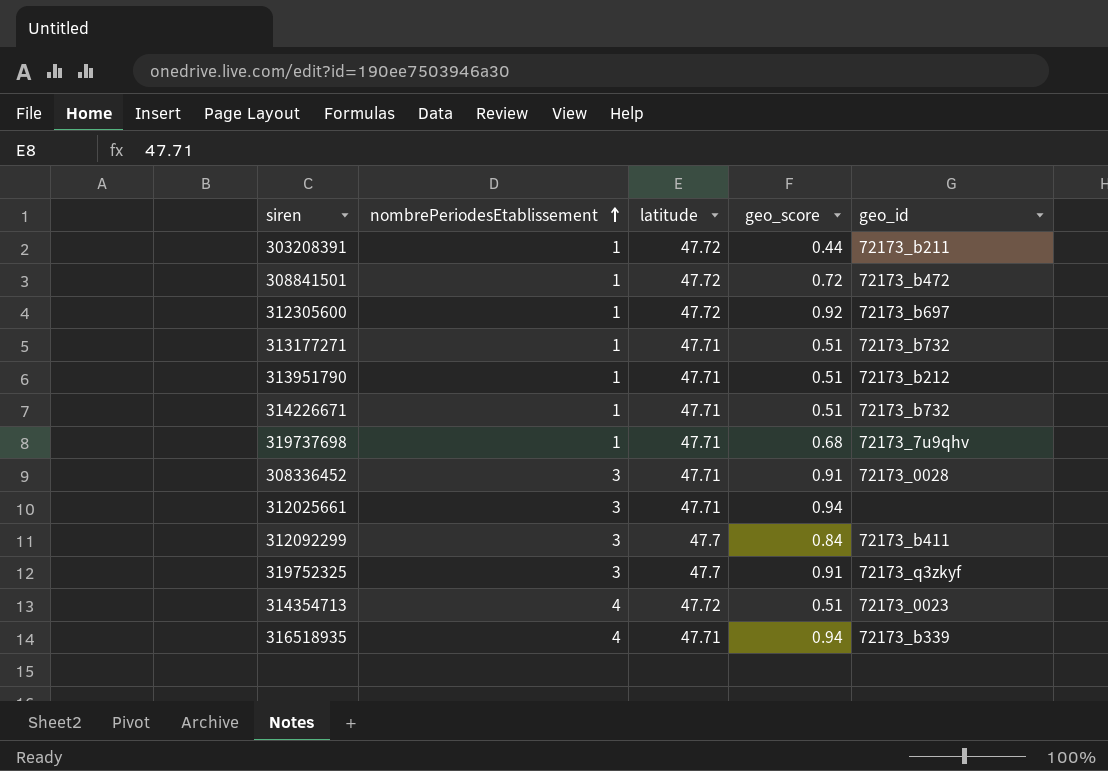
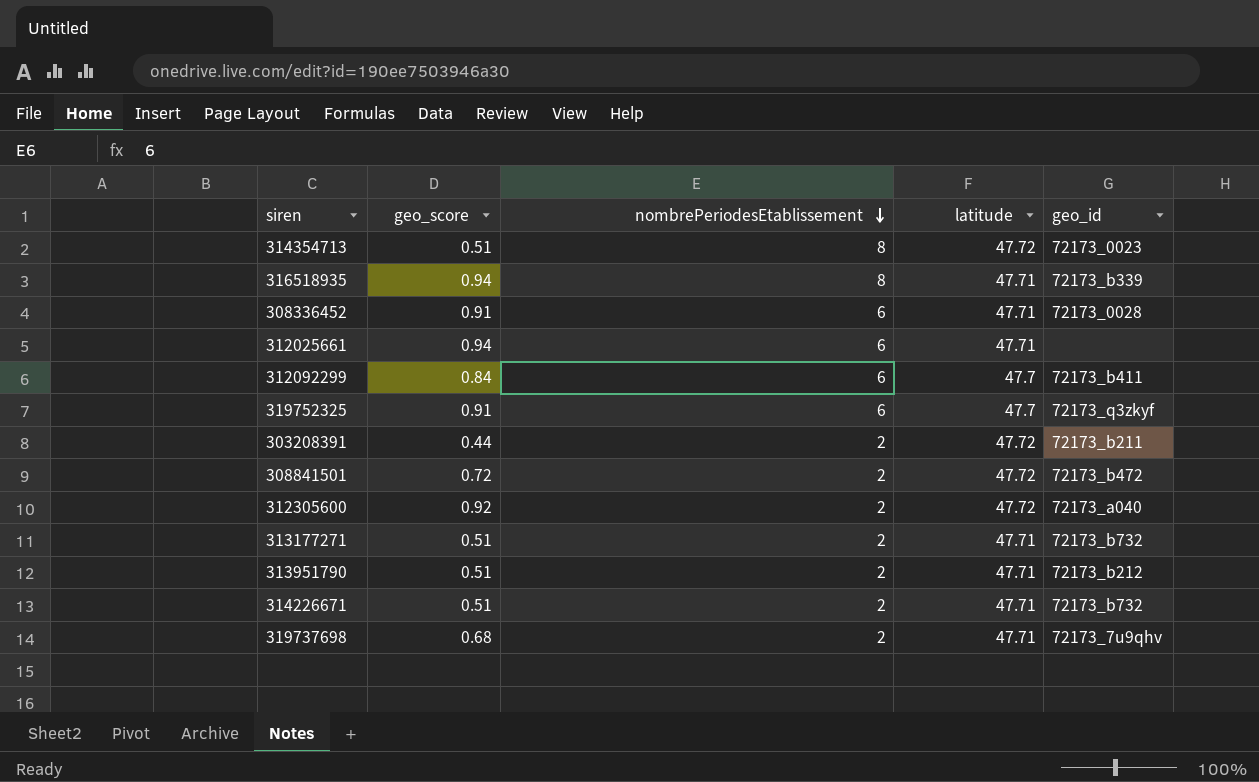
row order: nombrePeriodesEtablissement ascending -> nombrePeriodesEtablissement descending
column geo_score | position: 4 -> 2
314354713 | nombrePeriodesEtablissement: 4 -> 8
316518935 | nombrePeriodesEtablissement: 4 -> 8
308336452 | nombrePeriodesEtablissement: 3 -> 6
312025661 | nombrePeriodesEtablissement: 3 -> 6
312092299 | nombrePeriodesEtablissement: 3 -> 6
319752325 | nombrePeriodesEtablissement: 3 -> 6
303208391 | nombrePeriodesEtablissement: 1 -> 2
308841501 | nombrePeriodesEtablissement: 1 -> 2
312305600 | nombrePeriodesEtablissement: 1 -> 2
312305600 | geo_id: 72173_b697 -> 72173_a040
313177271 | nombrePeriodesEtablissement: 1 -> 2
313951790 | nombrePeriodesEtablissement: 1 -> 2
314226671 | nombrePeriodesEtablissement: 1 -> 2
319737698 | nombrePeriodesEtablissement: 1 -> 2

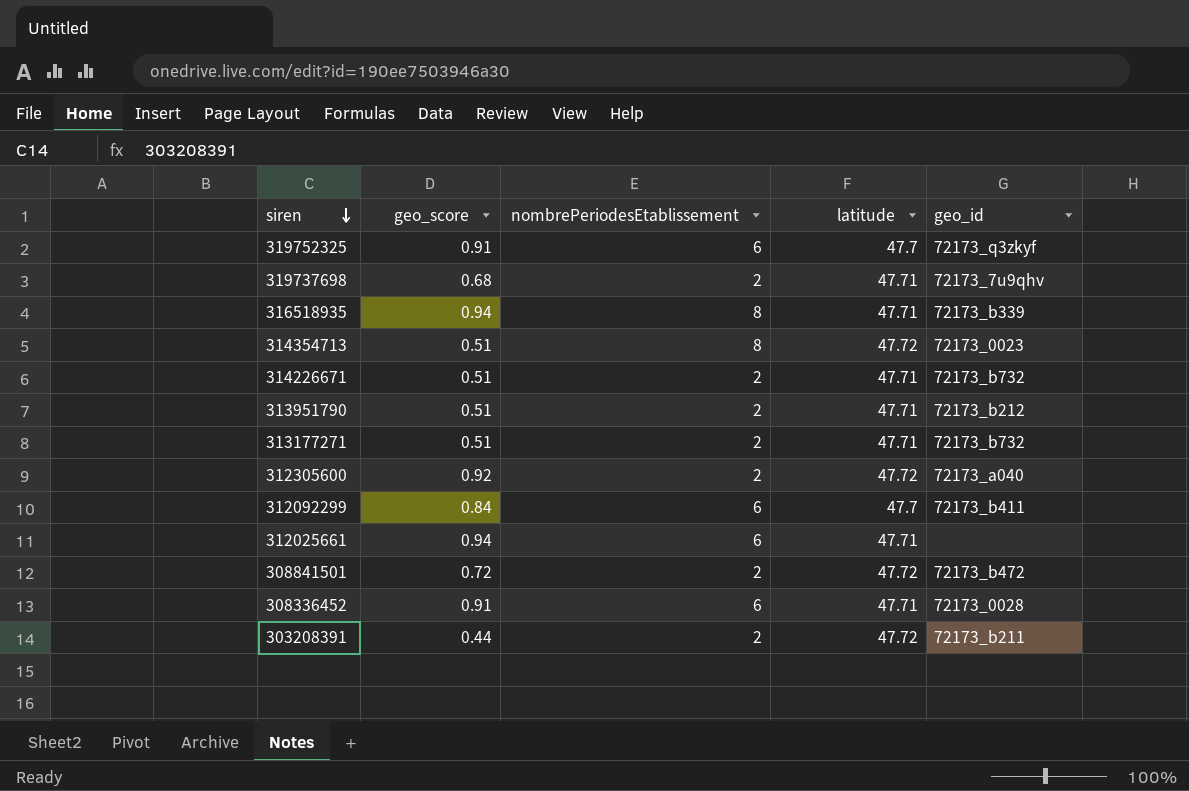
row order: nombrePeriodesEtablissement descending -> siren descending

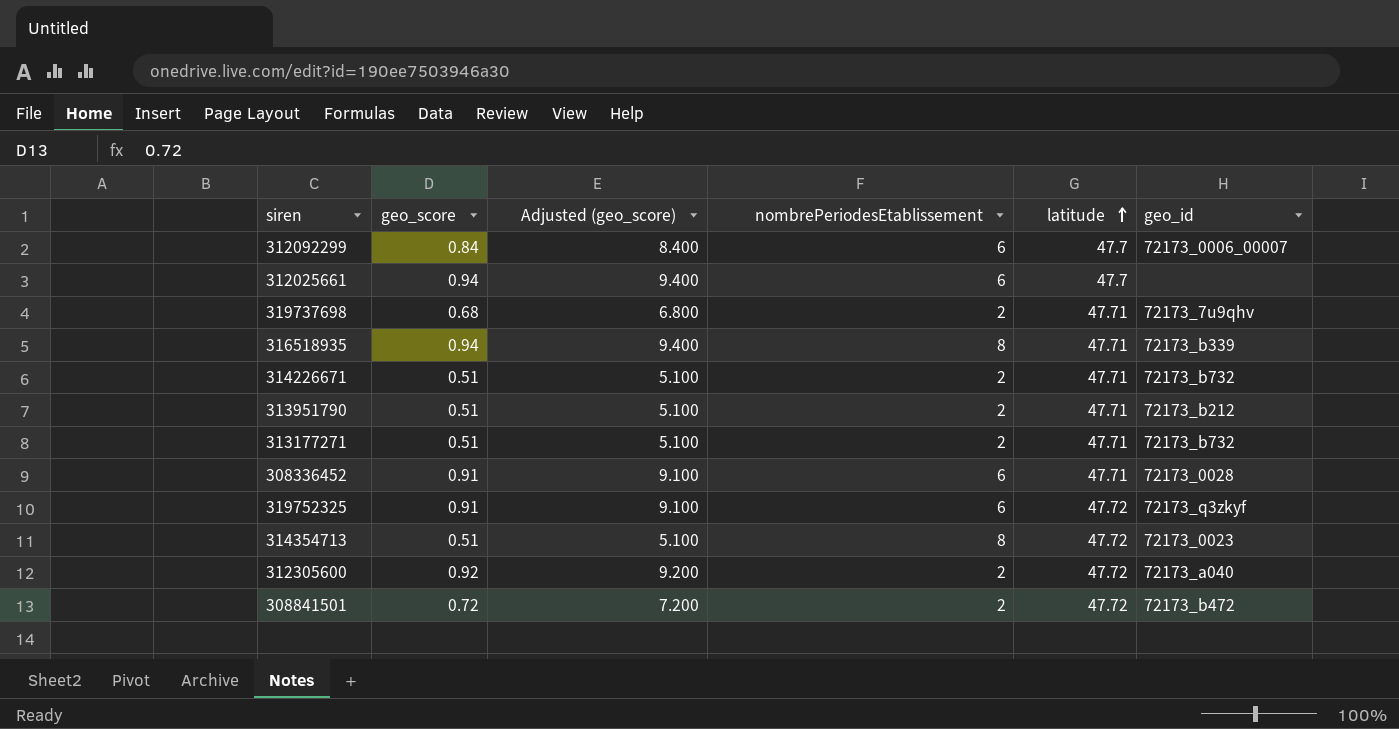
row order: siren descending -> latitude ascending
column Adjusted (geo_score) | formula: none -> [geo_score] * 10
row 303208391: 0.44 | 2 | 47.72 | 72173_b211 -> none
312092299 | geo_id: 72173_b411 -> 72173_0006_00007
312025661 | latitude: 47.71 -> 47.7
319752325 | latitude: 47.7 -> 47.72

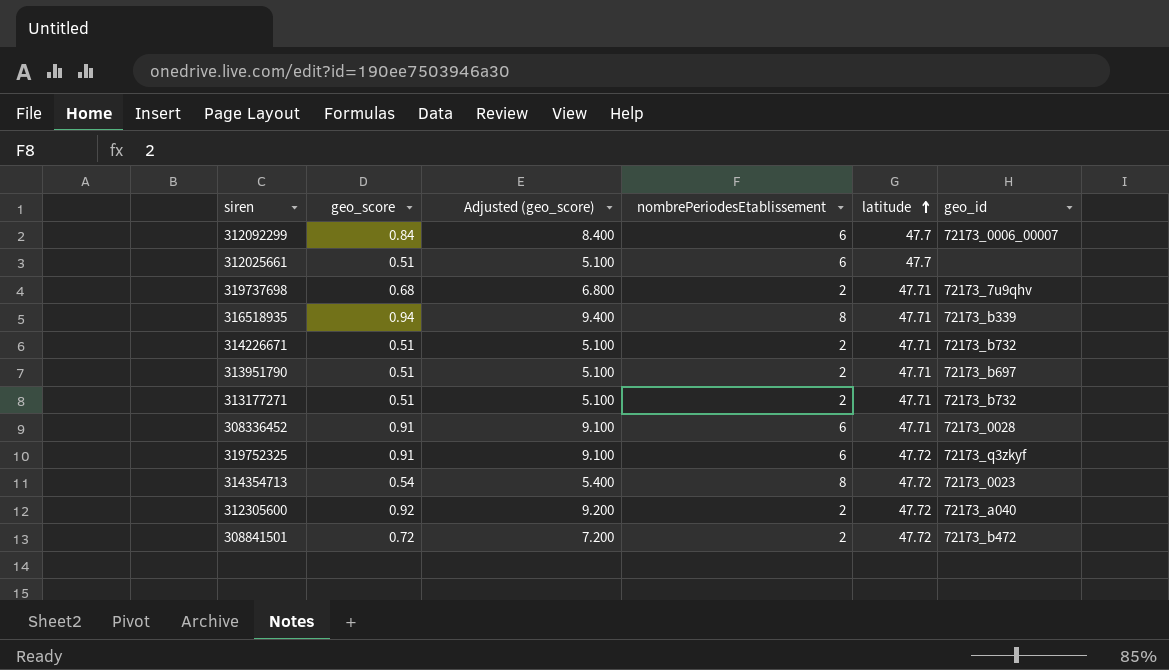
312025661 | geo_score: 0.94 -> 0.51
312025661 | Adjusted (geo_score): 9.400 -> 5.100
313951790 | geo_id: 72173_b212 -> 72173_b697
314354713 | geo_score: 0.51 -> 0.54
314354713 | Adjusted (geo_score): 5.100 -> 5.400

